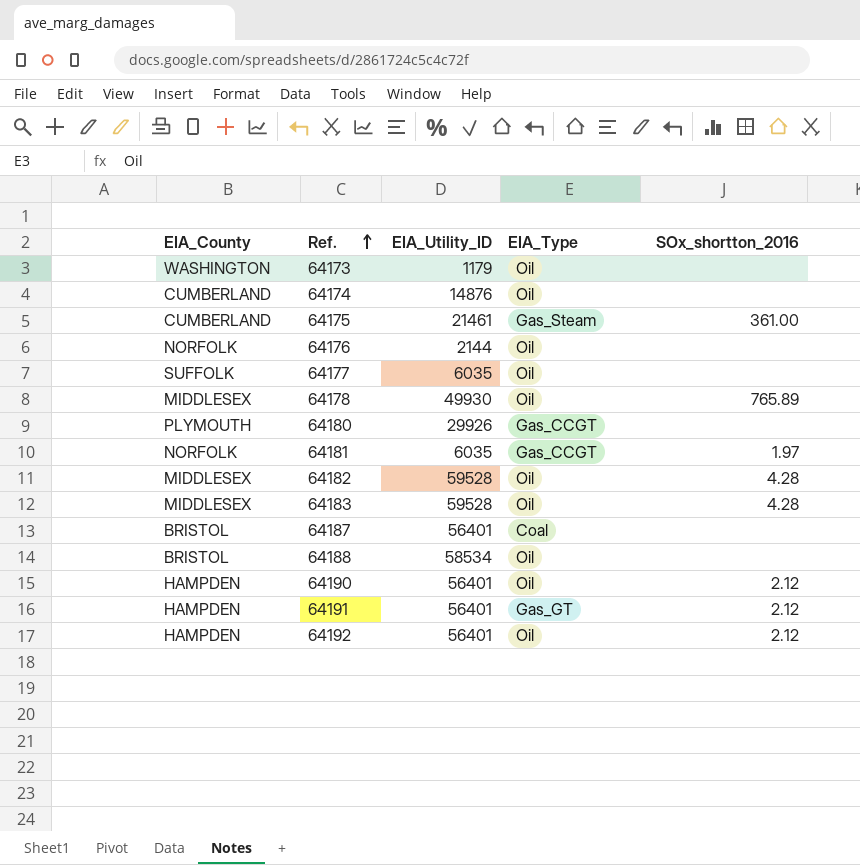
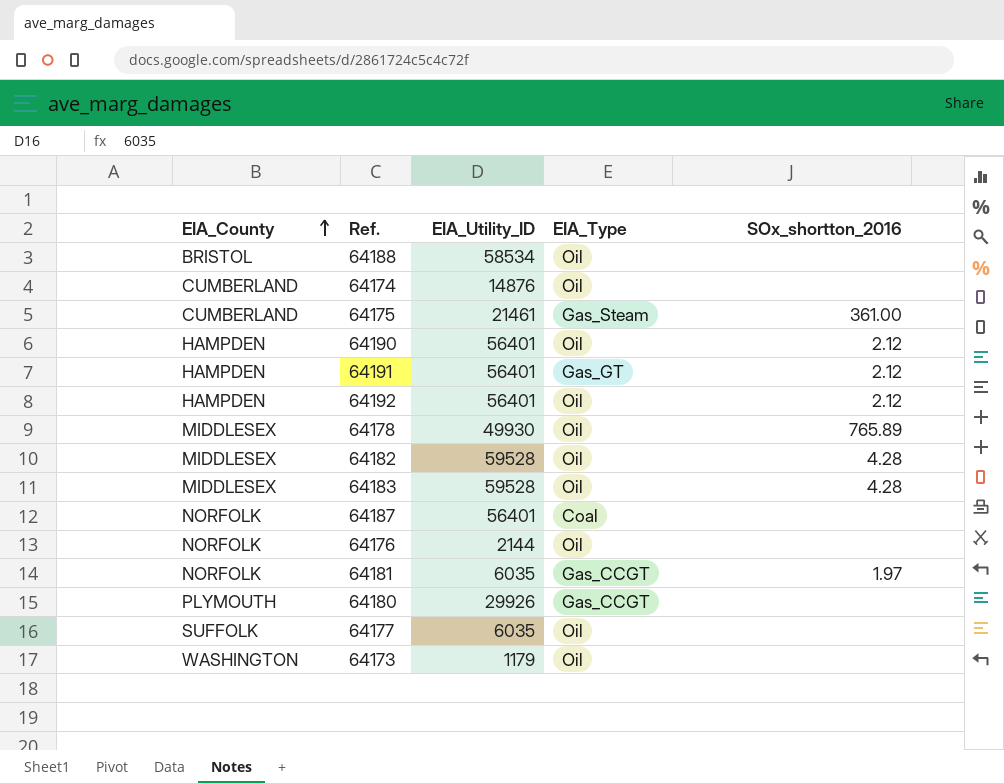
row order: Ref. ascending -> EIA_County ascending
64187 | EIA_County: BRISTOL -> NORFOLK

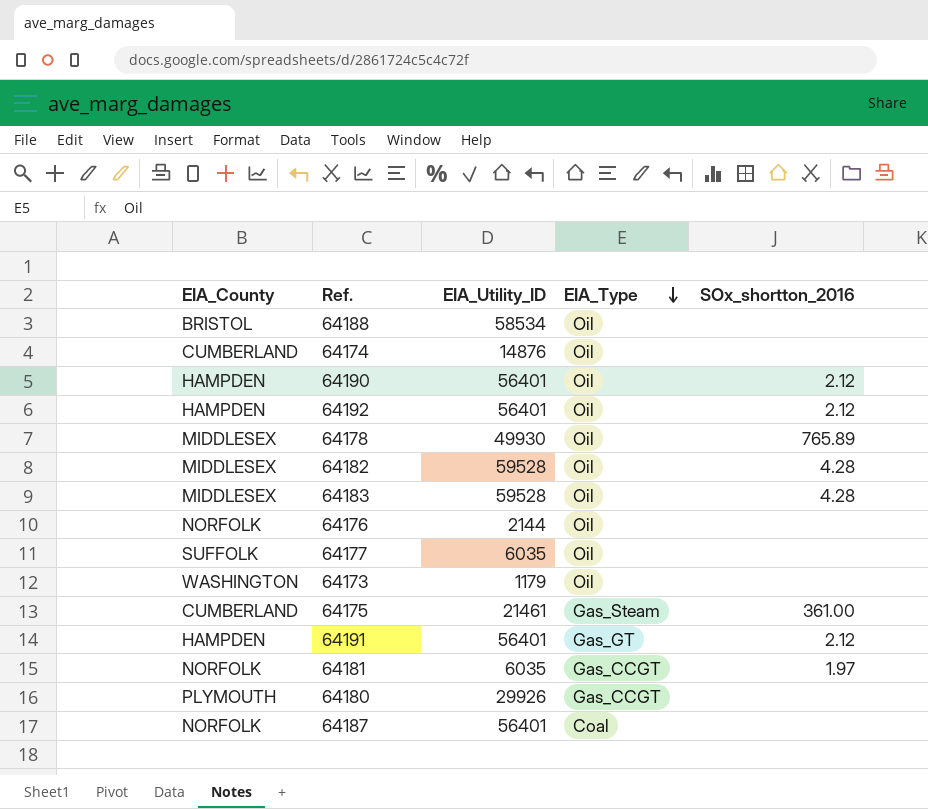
row order: EIA_County ascending -> EIA_Type descending

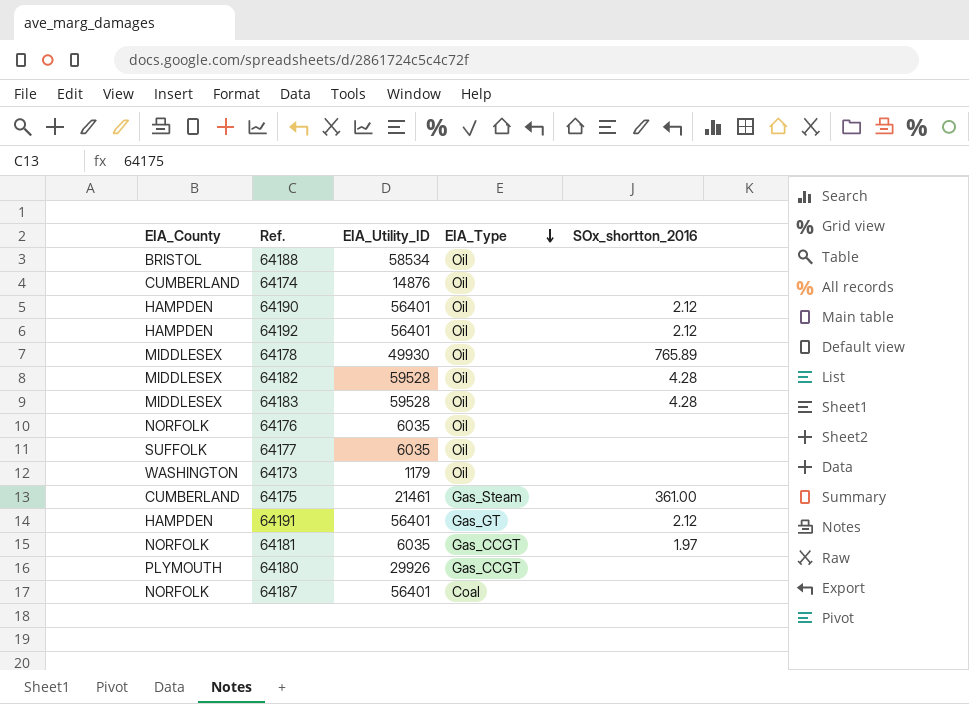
64176 | EIA_Utility_ID: 2144 -> 6035

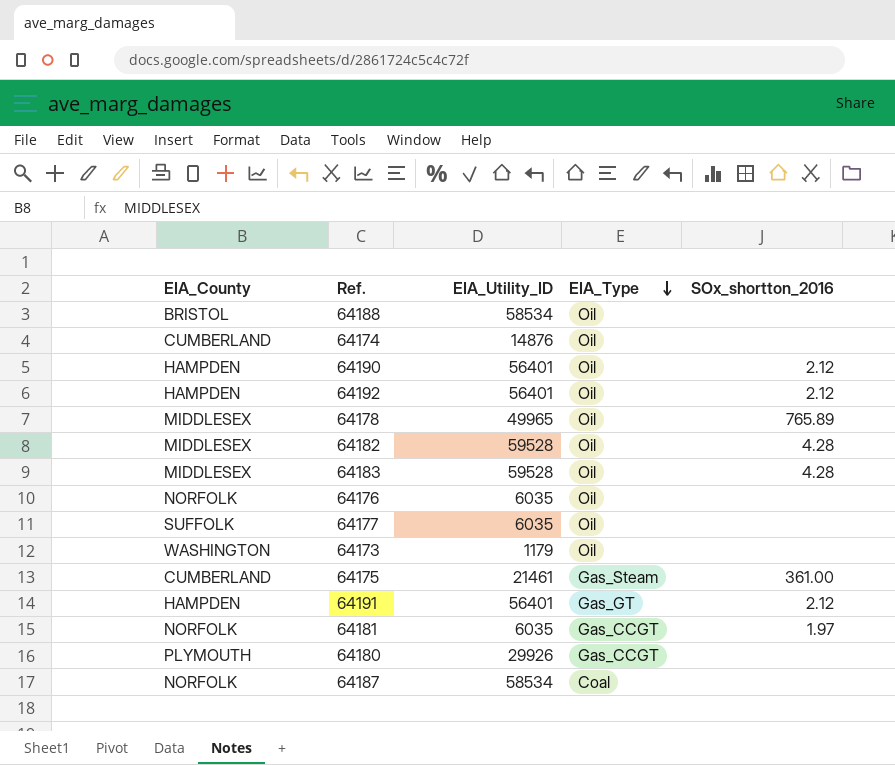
64178 | EIA_Utility_ID: 49930 -> 49965
64187 | EIA_Utility_ID: 56401 -> 58534

